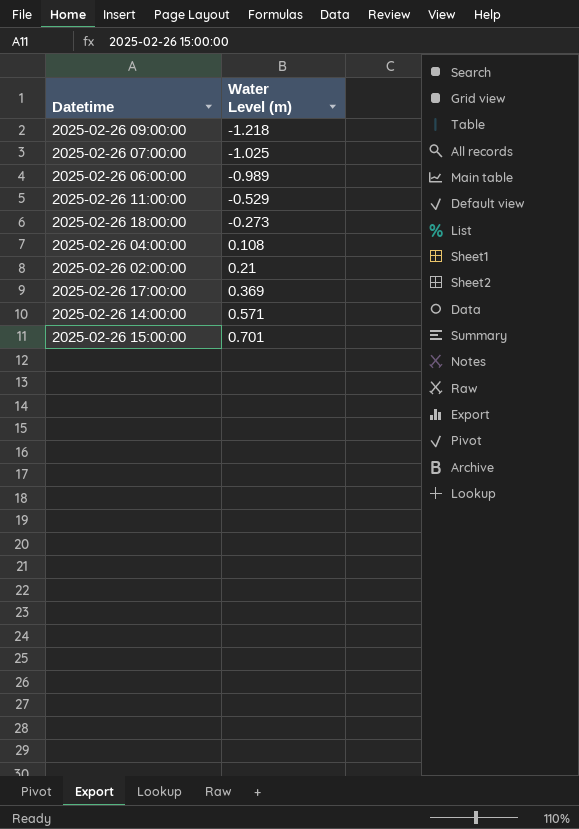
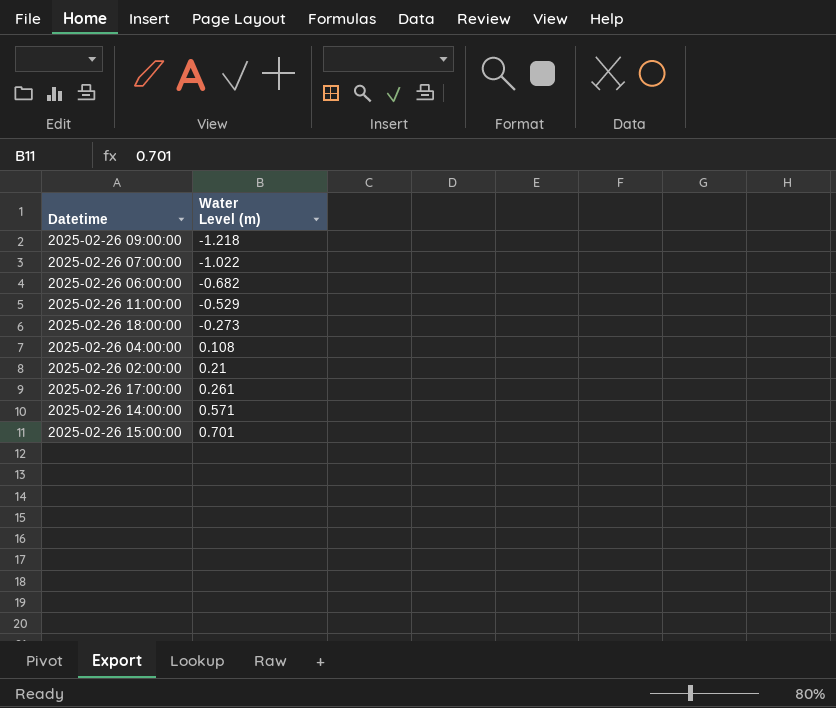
2025-02-26 07:00:00 | Water Level (m): -1.025 -> -1.022
2025-02-26 06:00:00 | Water Level (m): -0.989 -> -0.682
2025-02-26 17:00:00 | Water Level (m): 0.369 -> 0.261

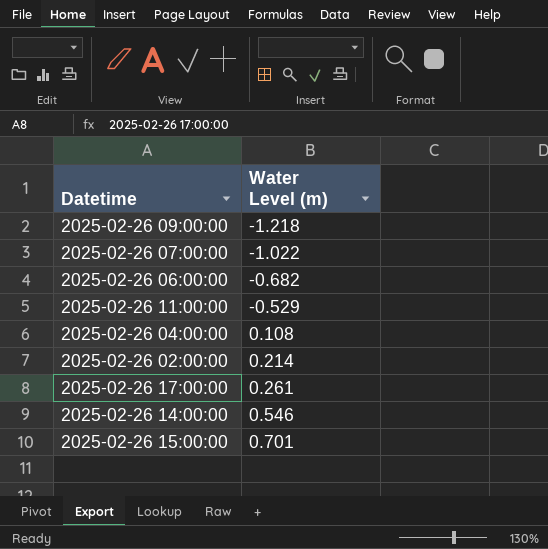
row 2025-02-26 18:00:00: -0.273 -> none
2025-02-26 02:00:00 | Water Level (m): 0.21 -> 0.214
2025-02-26 14:00:00 | Water Level (m): 0.571 -> 0.546

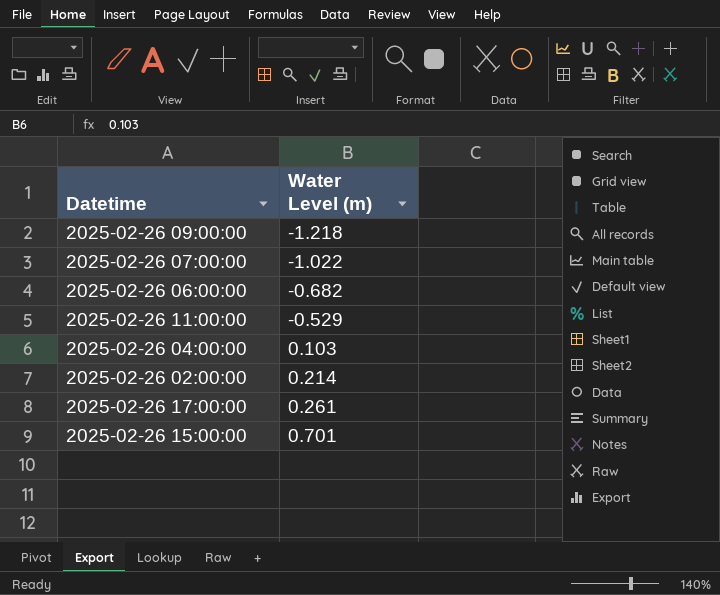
row 2025-02-26 14:00:00: 0.546 -> none
2025-02-26 04:00:00 | Water Level (m): 0.108 -> 0.103

